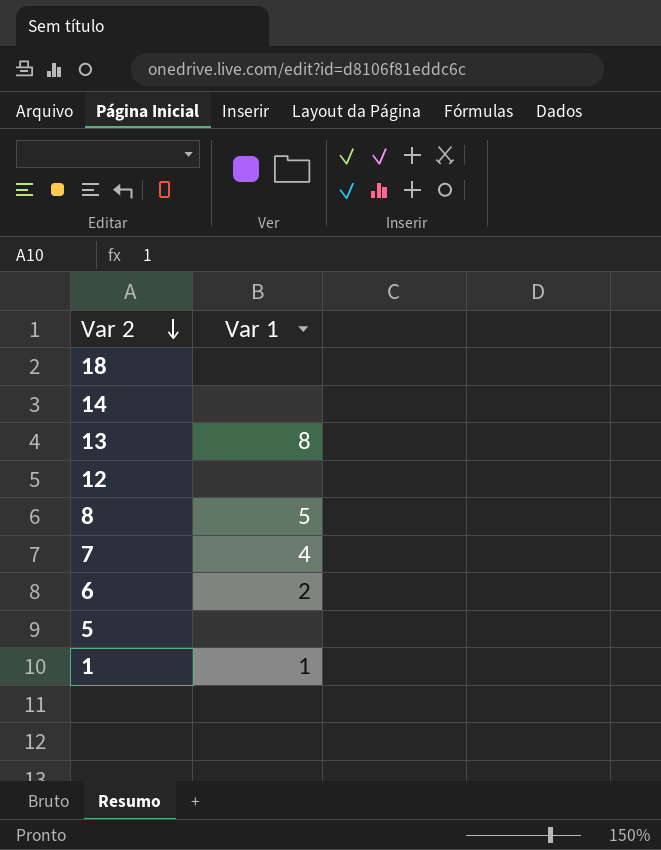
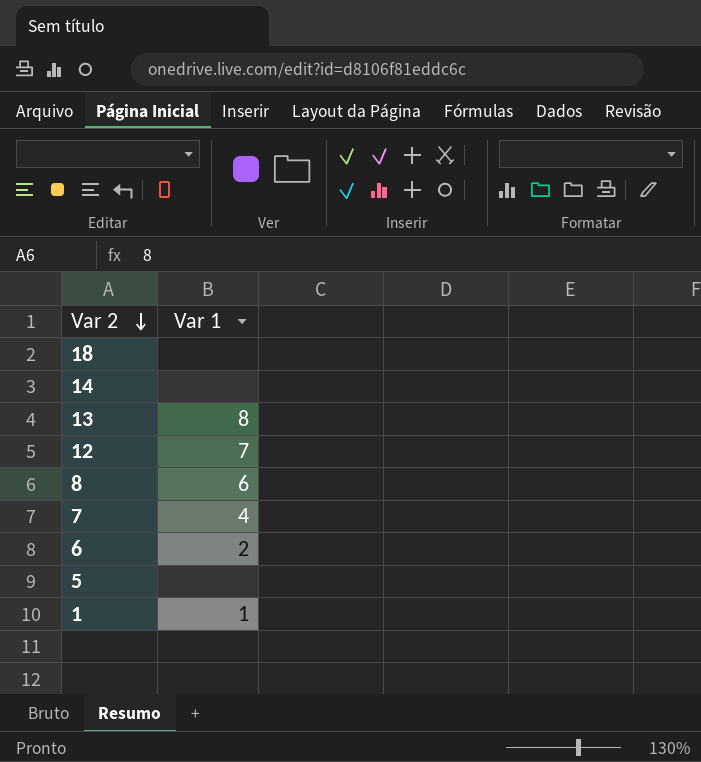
12 | Var 1: none -> 7
8 | Var 1: 5 -> 6

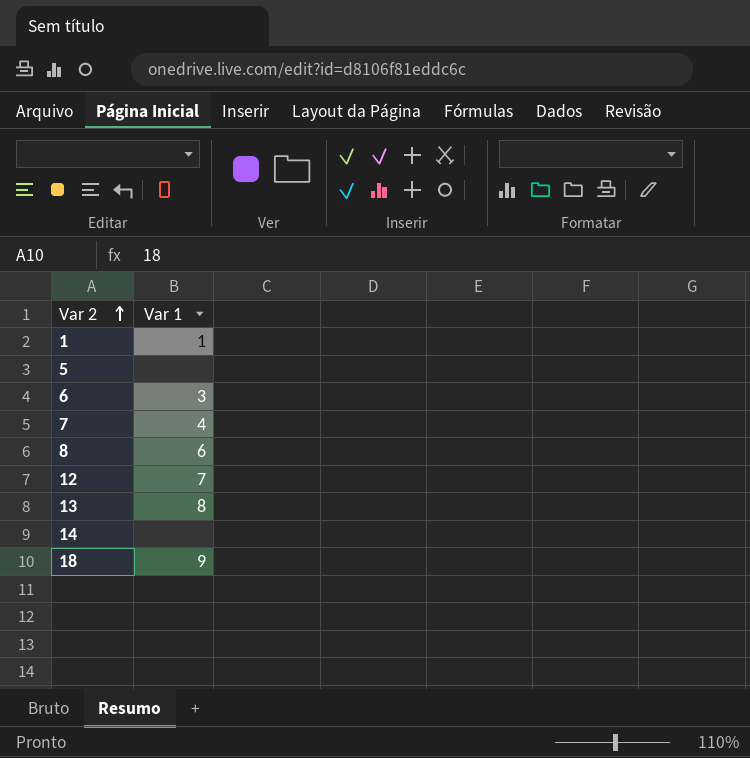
row order: Var 2 descending -> Var 2 ascending
6 | Var 1: 2 -> 3
18 | Var 1: none -> 9

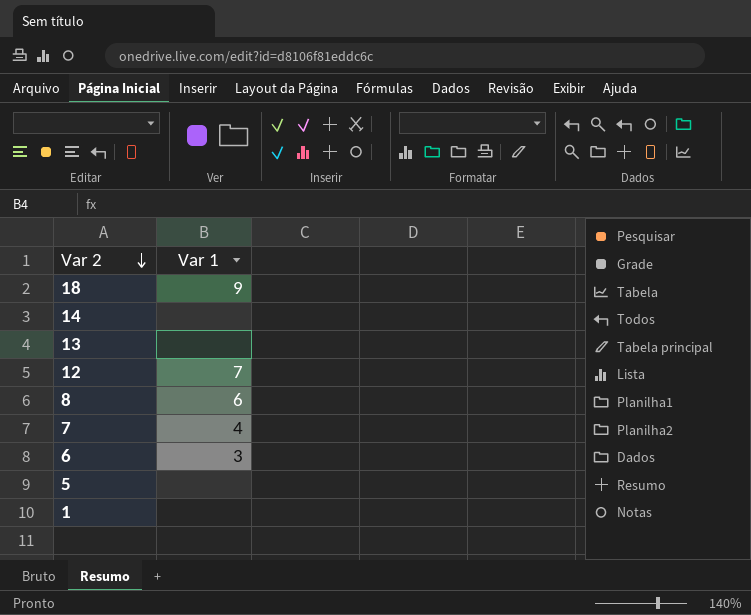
row order: Var 2 ascending -> Var 2 descending
13 | Var 1: 8 -> none
1 | Var 1: 1 -> none

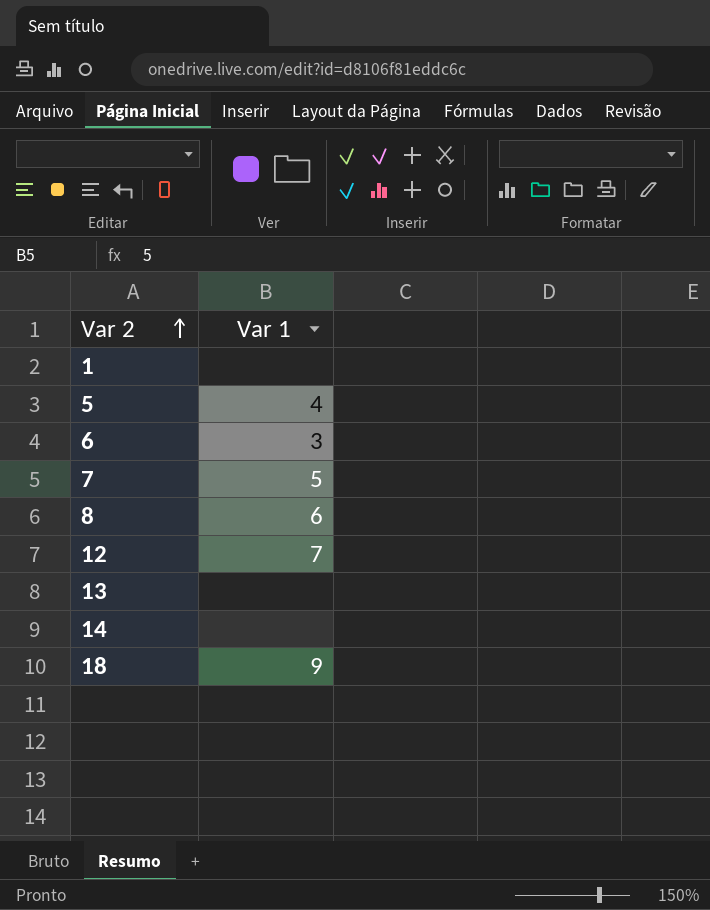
row order: Var 2 descending -> Var 2 ascending
5 | Var 1: none -> 4
7 | Var 1: 4 -> 5

